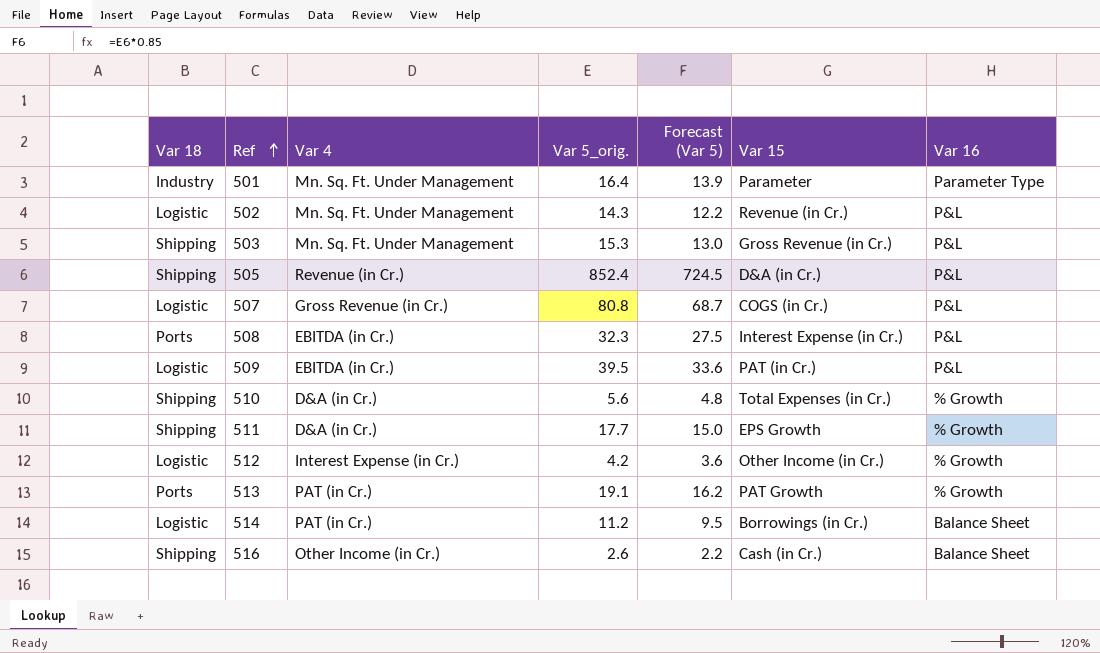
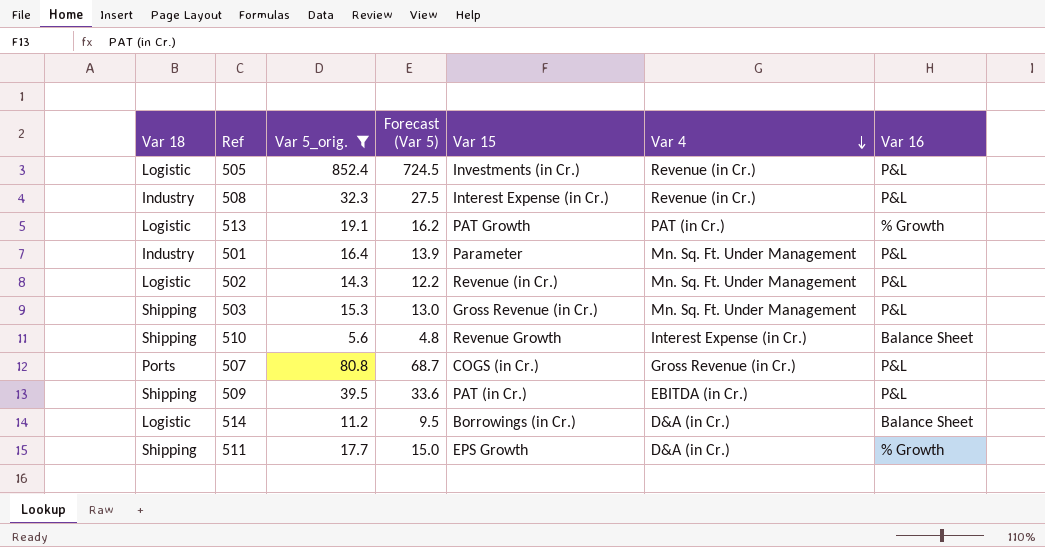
filter: none -> Var 5_orig. >= 5.6
row order: Ref ascending -> Var 4 descending
column Var 4 | position: 3 -> 6
505 | Var 18: Shipping -> Logistic
505 | Var 15: D&A (in Cr.) -> Investments (in Cr.)
508 | Var 18: Ports -> Industry
508 | Var 4: EBITDA (in Cr.) -> Revenue (in Cr.)
513 | Var 18: Ports -> Logistic
501 | Var 16: Parameter Type -> P&L
510 | Var 15: Total Expenses (in Cr.) -> Revenue Growth
510 | Var 4: D&A (in Cr.) -> Interest Expense (in Cr.)
510 | Var 16: % Growth -> Balance Sheet
507 | Var 18: Logistic -> Ports
509 | Var 18: Logistic -> Shipping
514 | Var 4: PAT (in Cr.) -> D&A (in Cr.)

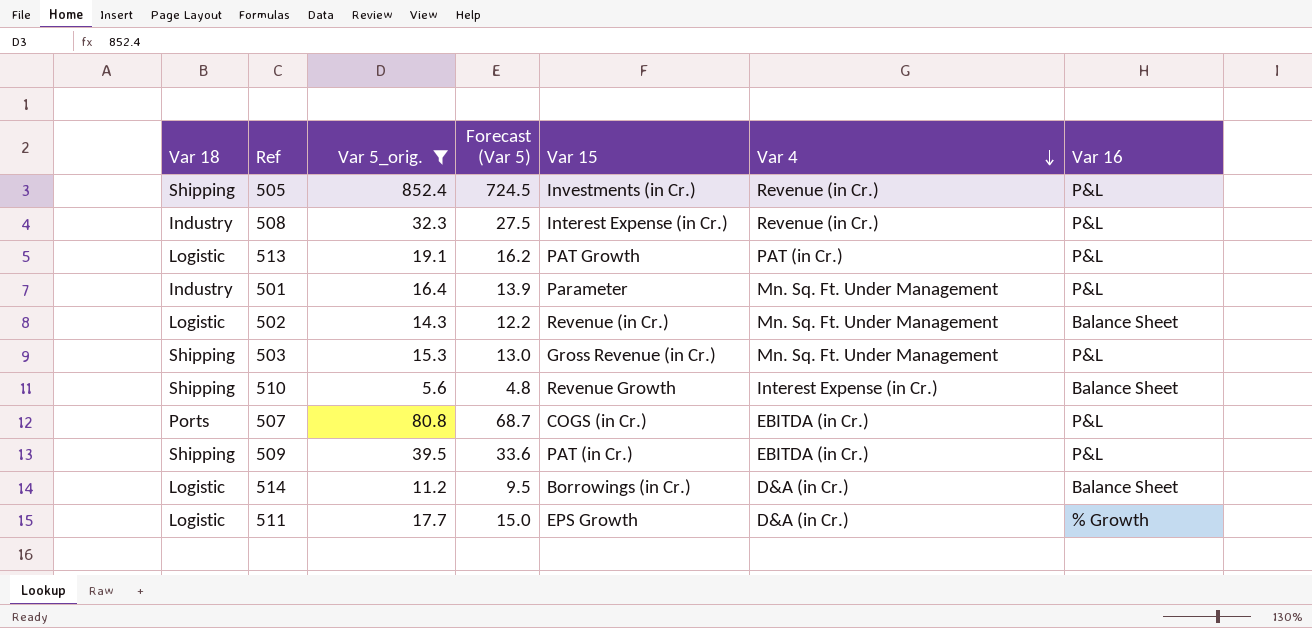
505 | Var 18: Logistic -> Shipping
513 | Var 16: % Growth -> P&L
502 | Var 16: P&L -> Balance Sheet
507 | Var 4: Gross Revenue (in Cr.) -> EBITDA (in Cr.)
511 | Var 18: Shipping -> Logistic

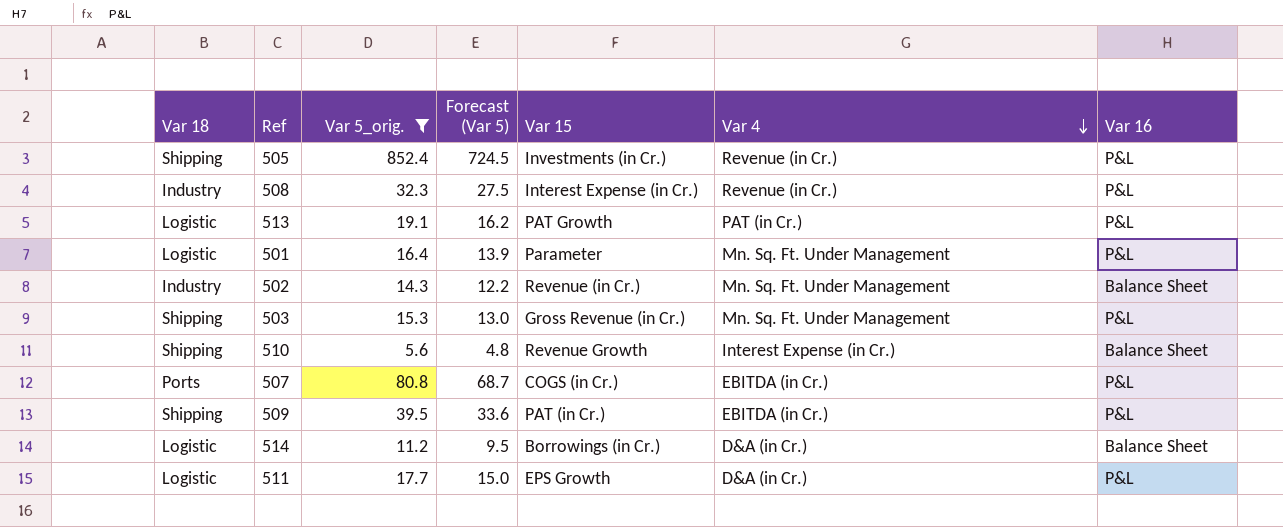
501 | Var 18: Industry -> Logistic
502 | Var 18: Logistic -> Industry
511 | Var 16: % Growth -> P&L

